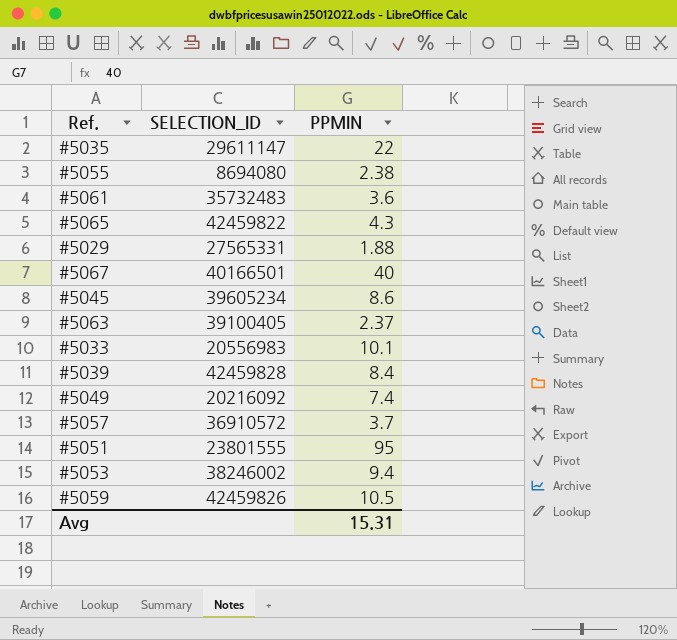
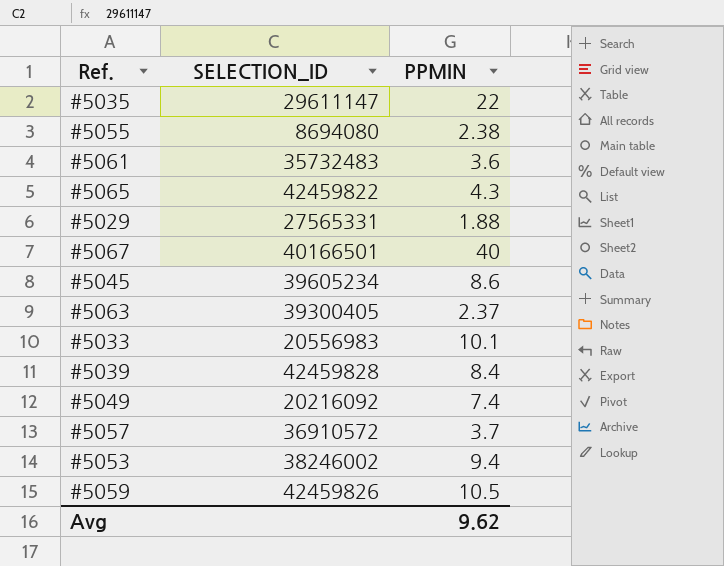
row #5051: 23801555 | 95 -> none
#5063 | SELECTION_ID: 39100405 -> 39300405
Avg | PPMIN: 15.31 -> 9.62

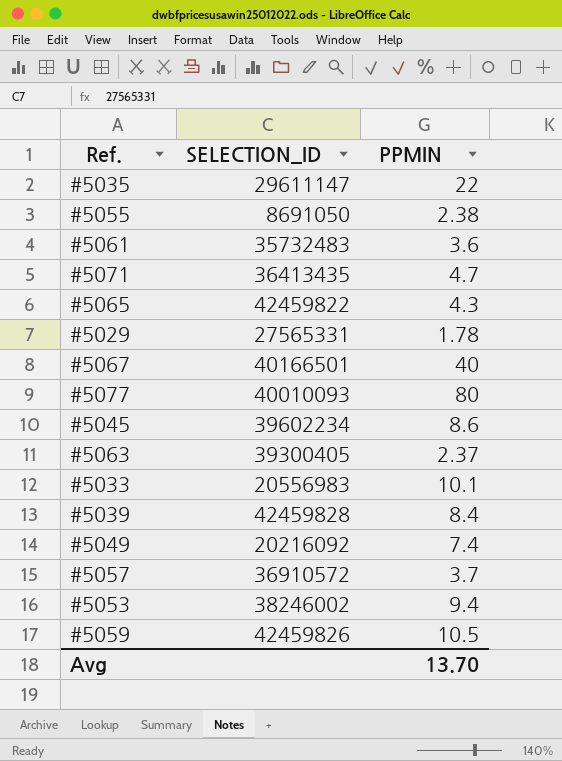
#5055 | SELECTION_ID: 8694080 -> 8691050
row #5071: none -> 36413435 | 4.7
#5029 | PPMIN: 1.88 -> 1.78
row #5077: none -> 40010093 | 80
#5045 | SELECTION_ID: 39605234 -> 39602234
Avg | PPMIN: 9.62 -> 13.70

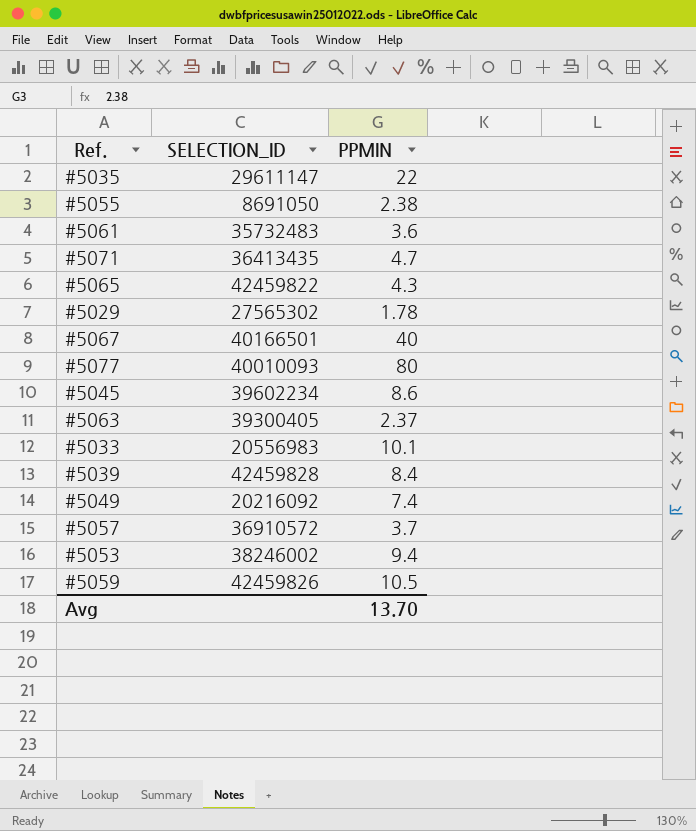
#5029 | SELECTION_ID: 27565331 -> 27565302

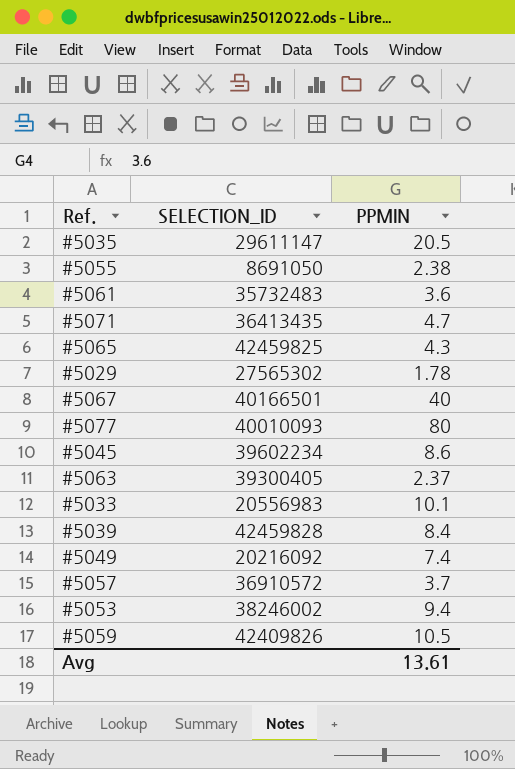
#5035 | PPMIN: 22 -> 20.5
#5065 | SELECTION_ID: 42459822 -> 42459825
#5059 | SELECTION_ID: 42459826 -> 42409826
Avg | PPMIN: 13.70 -> 13.61

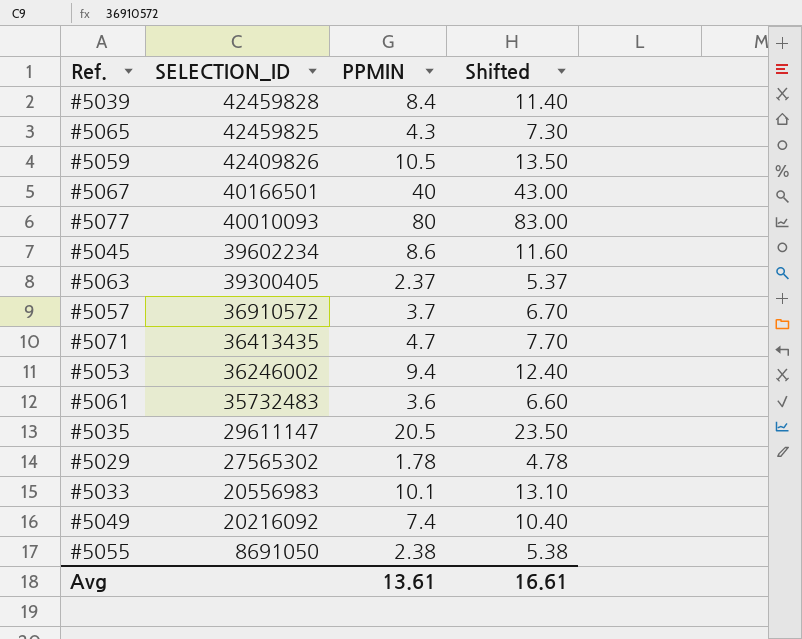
row order: none -> SELECTION_ID descending
column Shifted | formula: none -> [PPMIN] + 3
#5053 | SELECTION_ID: 38246002 -> 36246002

